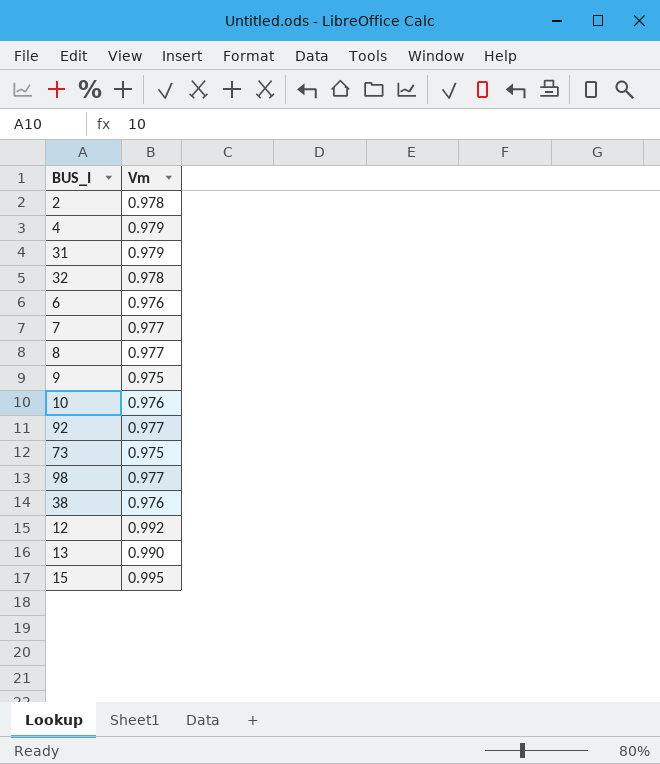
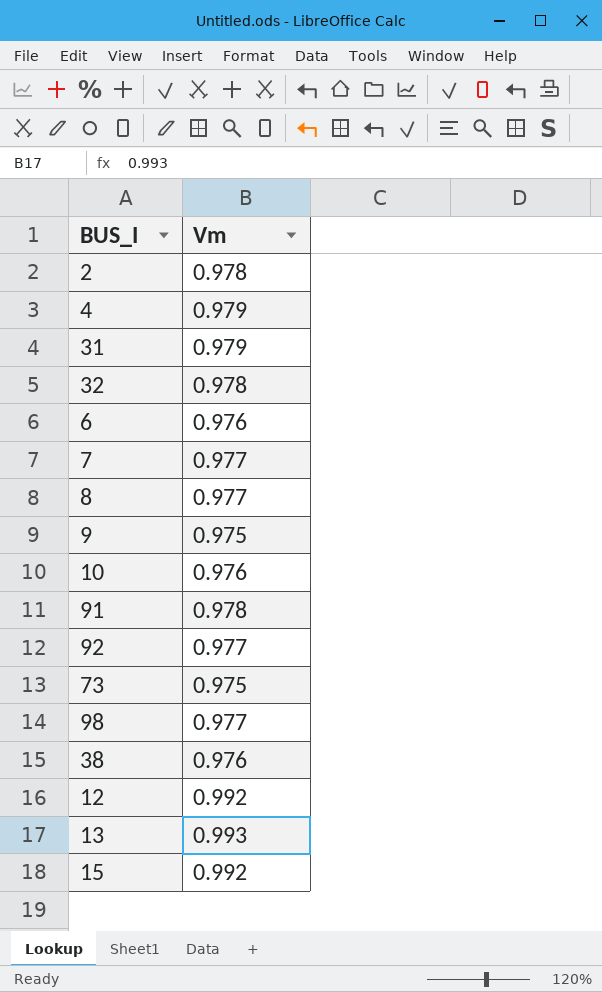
row 91: none -> 0.978
13 | Vm: 0.990 -> 0.993
15 | Vm: 0.995 -> 0.992

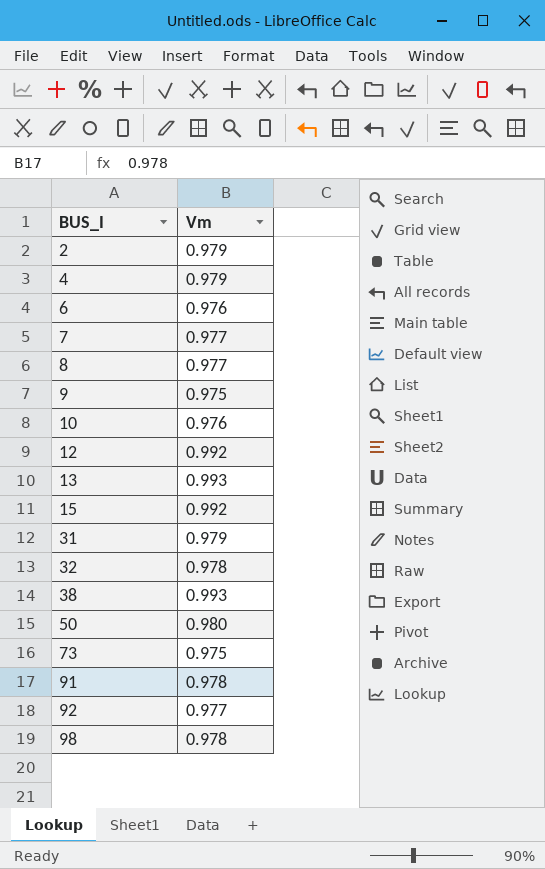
row order: none -> BUS_I ascending
2 | Vm: 0.978 -> 0.979
38 | Vm: 0.976 -> 0.993
row 50: none -> 0.980
98 | Vm: 0.977 -> 0.978

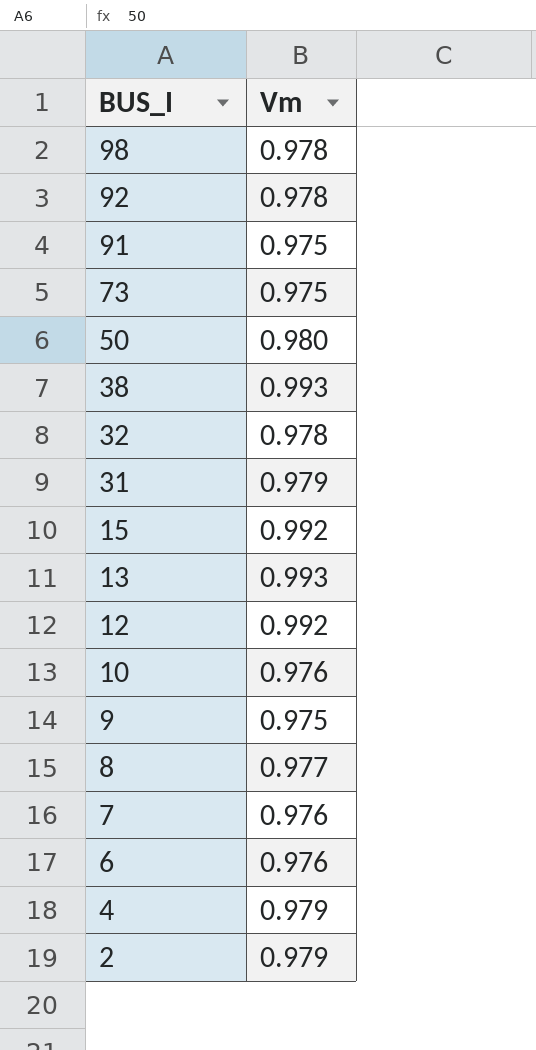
row order: BUS_I ascending -> BUS_I descending
92 | Vm: 0.977 -> 0.978
91 | Vm: 0.978 -> 0.975
7 | Vm: 0.977 -> 0.976

